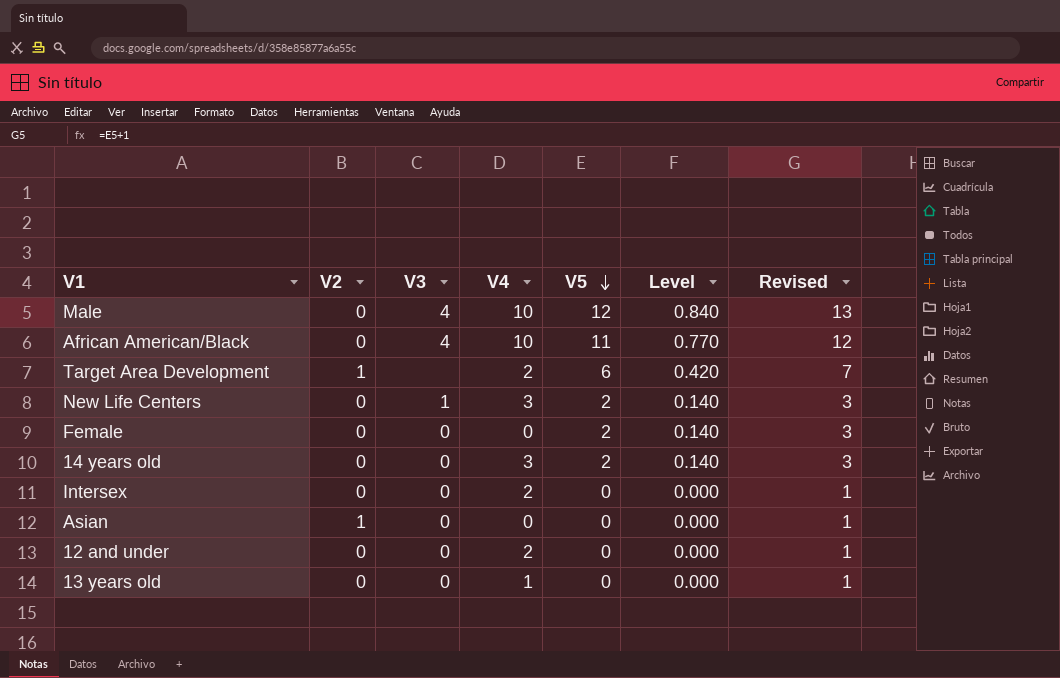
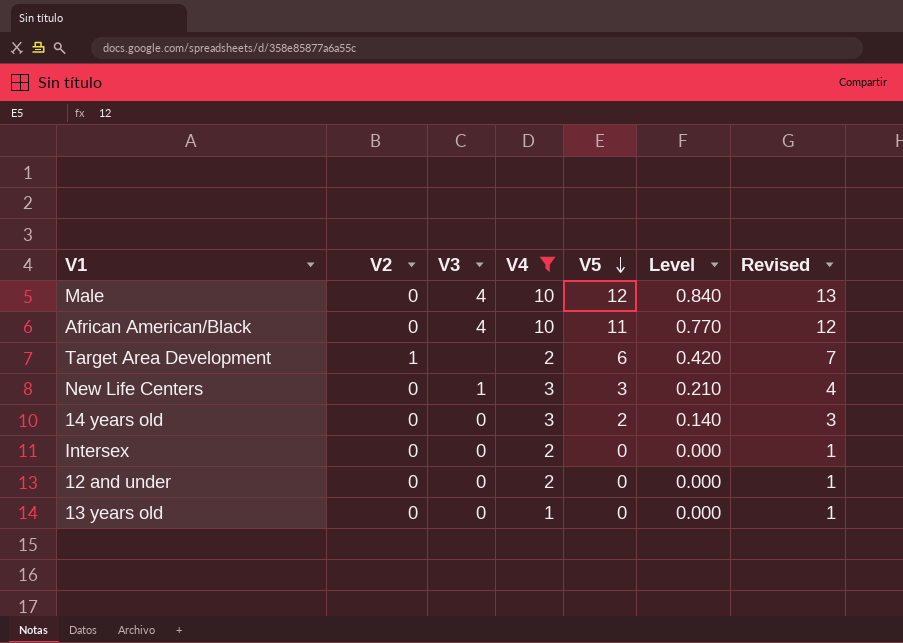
filter: none -> V4 != 0
New Life Centers | V5: 2 -> 3
New Life Centers | Level: 0.140 -> 0.210
New Life Centers | Revised: 3 -> 4

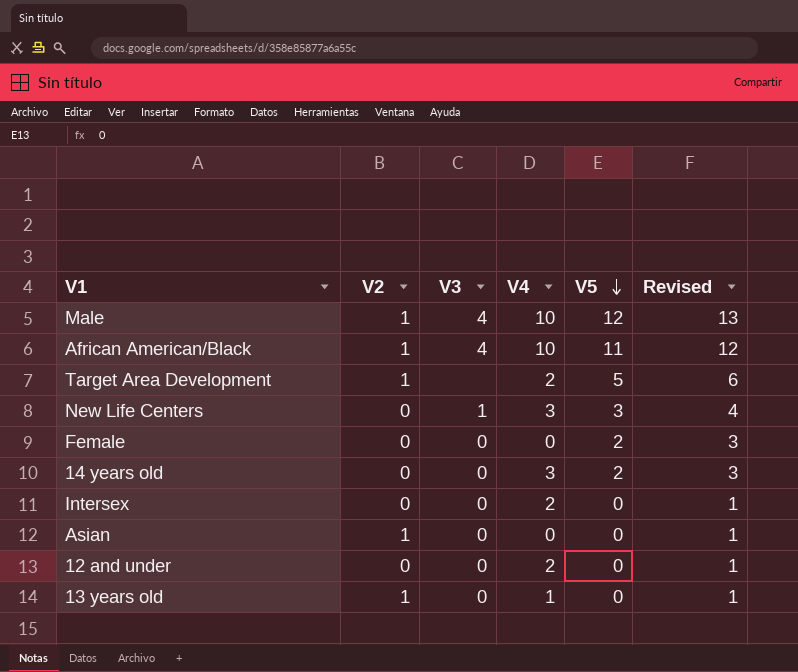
filter: V4 != 0 -> none
column Level | formula: [V5] * 0.07 -> none
Male | V2: 0 -> 1
African American/Black | V2: 0 -> 1
Target Area Development | V5: 6 -> 5
Target Area Development | Revised: 7 -> 6
13 years old | V2: 0 -> 1

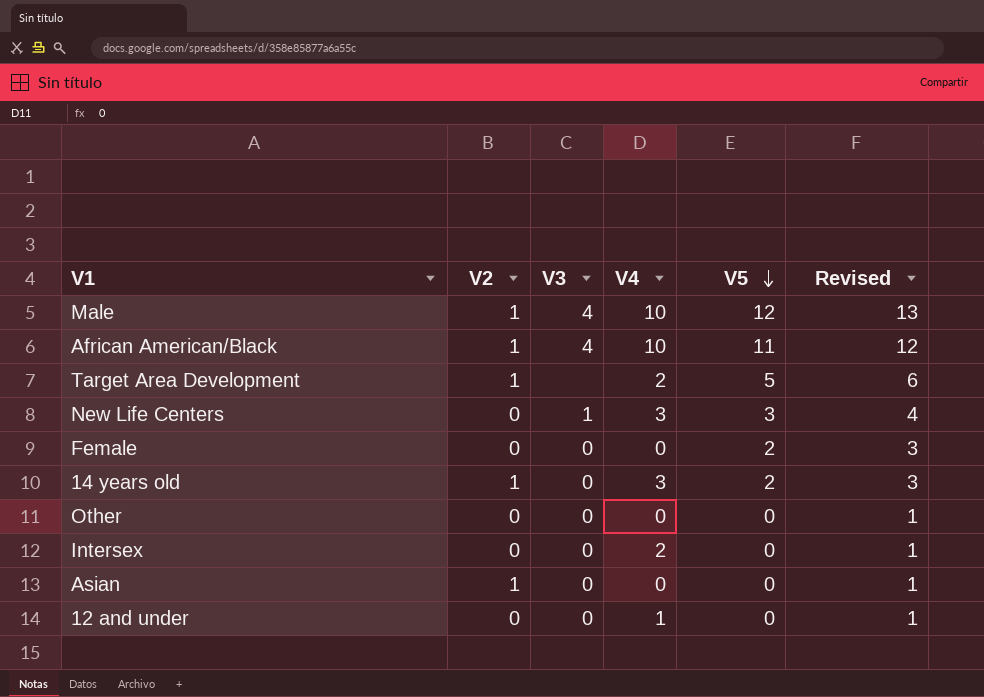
row 13 years old: 1 | 0 | 1 | 0 | 1 -> none
14 years old | V2: 0 -> 1
row Other: none -> 0 | 0 | 0 | 0 | 1
12 and under | V4: 2 -> 1

